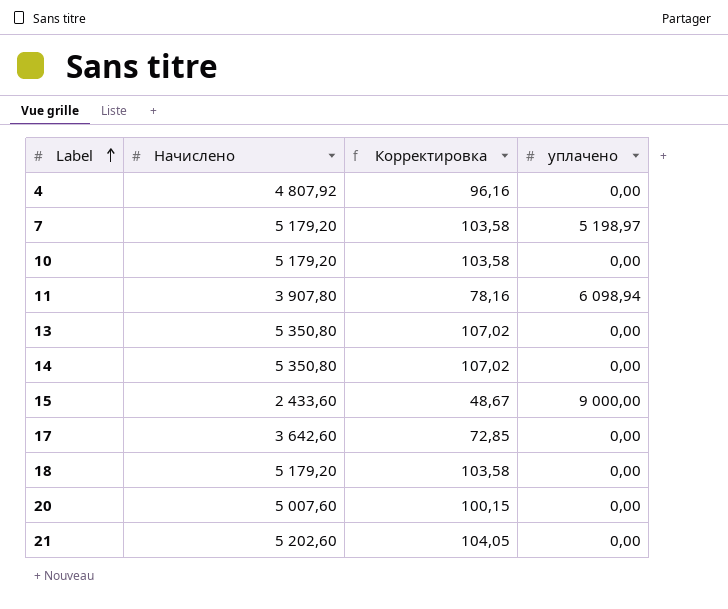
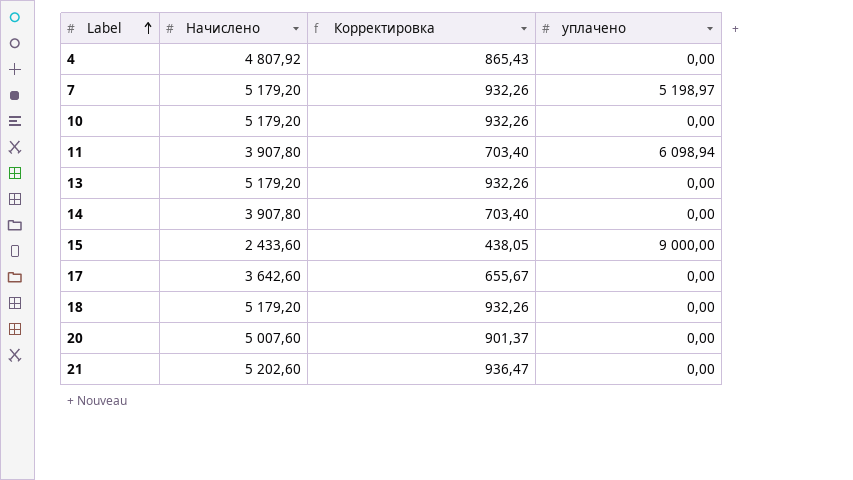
column Корректировка | formula: [Начислено] * 0,02 -> [Начислено] * 0,18
13 | Начислено: 5 350,80 -> 5 179,20
14 | Начислено: 5 350,80 -> 3 907,80

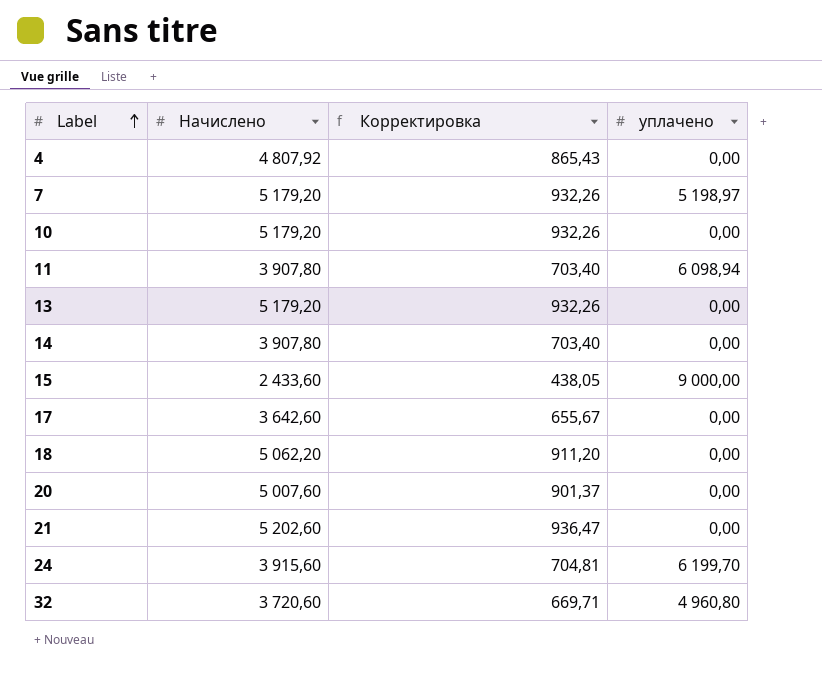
18 | Начислено: 5 179,20 -> 5 062,20
18 | Корректировка: 932,26 -> 911,20
row 24: none -> 3 915,60 | 704,81 | 6 199,70
row 32: none -> 3 720,60 | 669,71 | 4 960,80

